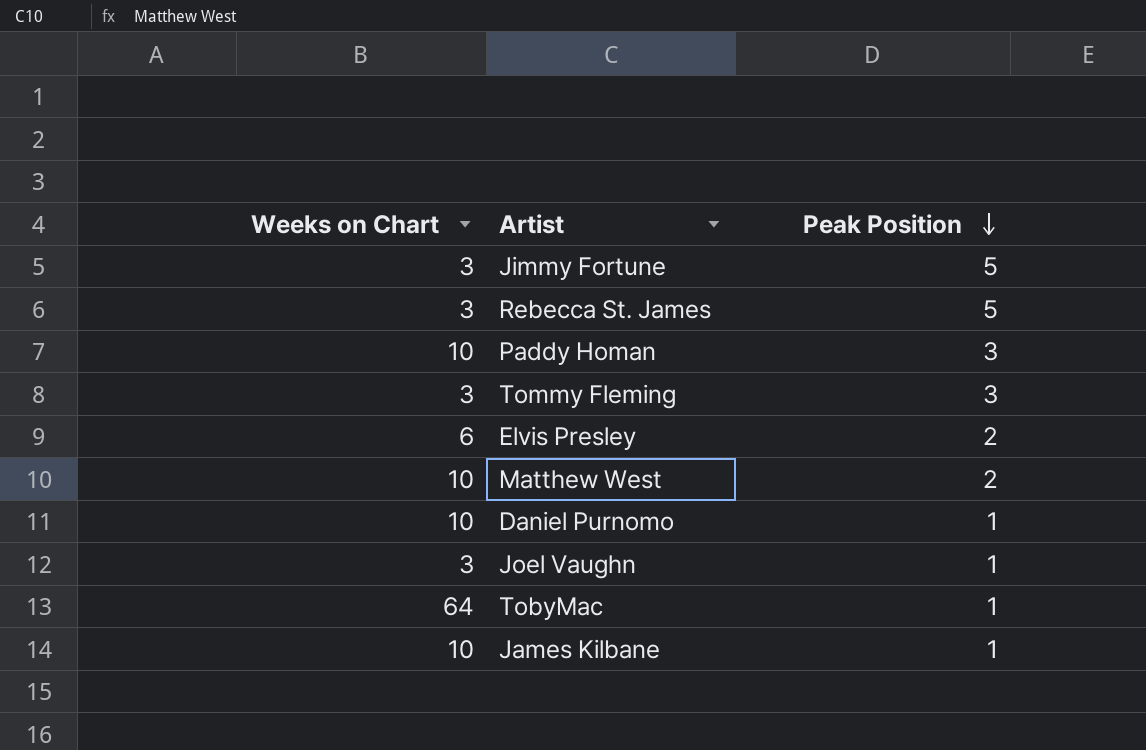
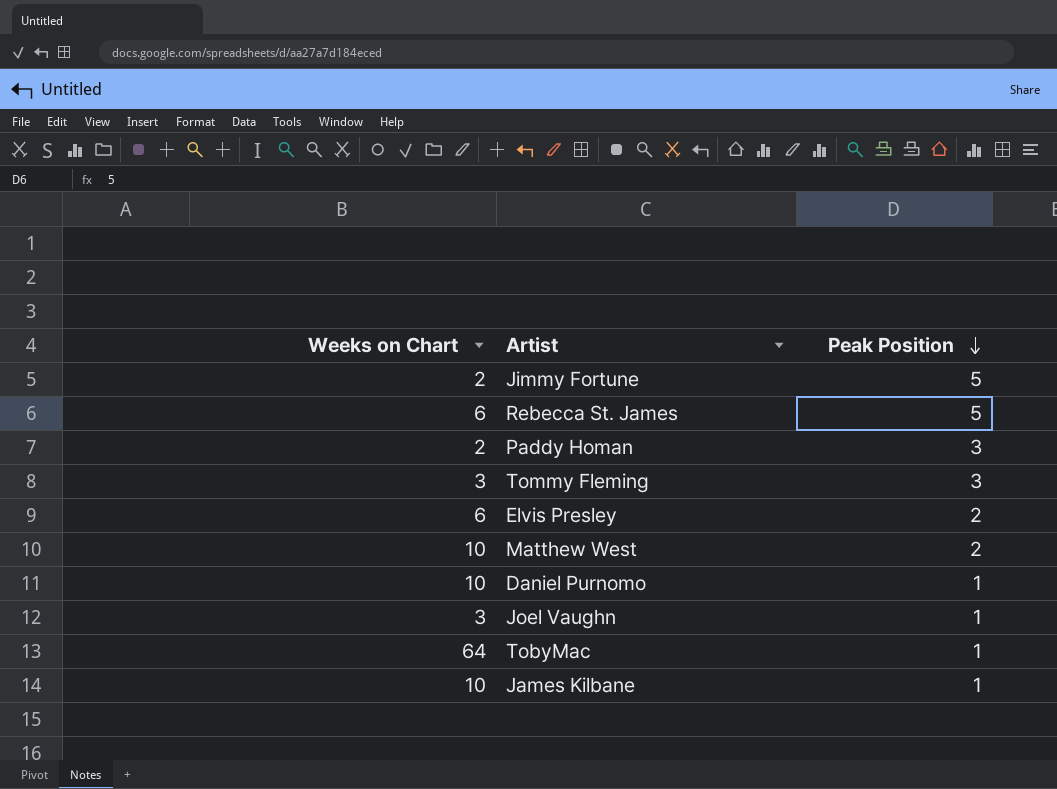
Jimmy Fortune | Weeks on Chart: 3 -> 2
Rebecca St. James | Weeks on Chart: 3 -> 6
Paddy Homan | Weeks on Chart: 10 -> 2

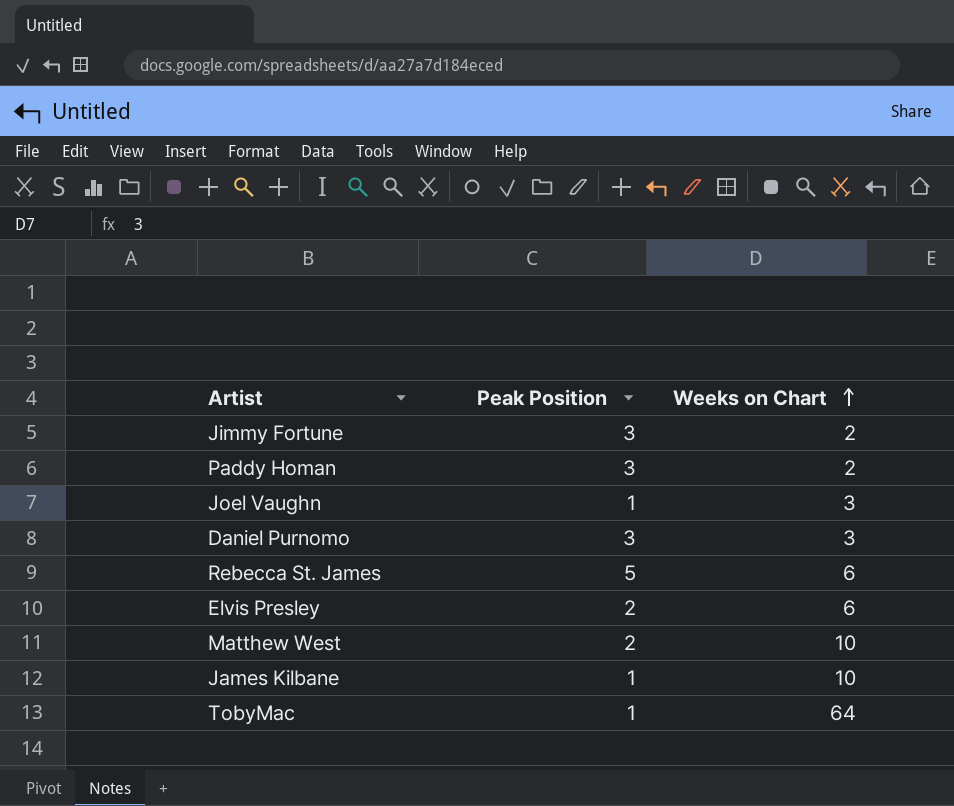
row order: Peak Position descending -> Weeks on Chart ascending
column Weeks on Chart | position: 1 -> 3
row Tommy Fleming: 3 | 3 -> none
Jimmy Fortune | Peak Position: 5 -> 3
Daniel Purnomo | Peak Position: 1 -> 3
Daniel Purnomo | Weeks on Chart: 10 -> 3

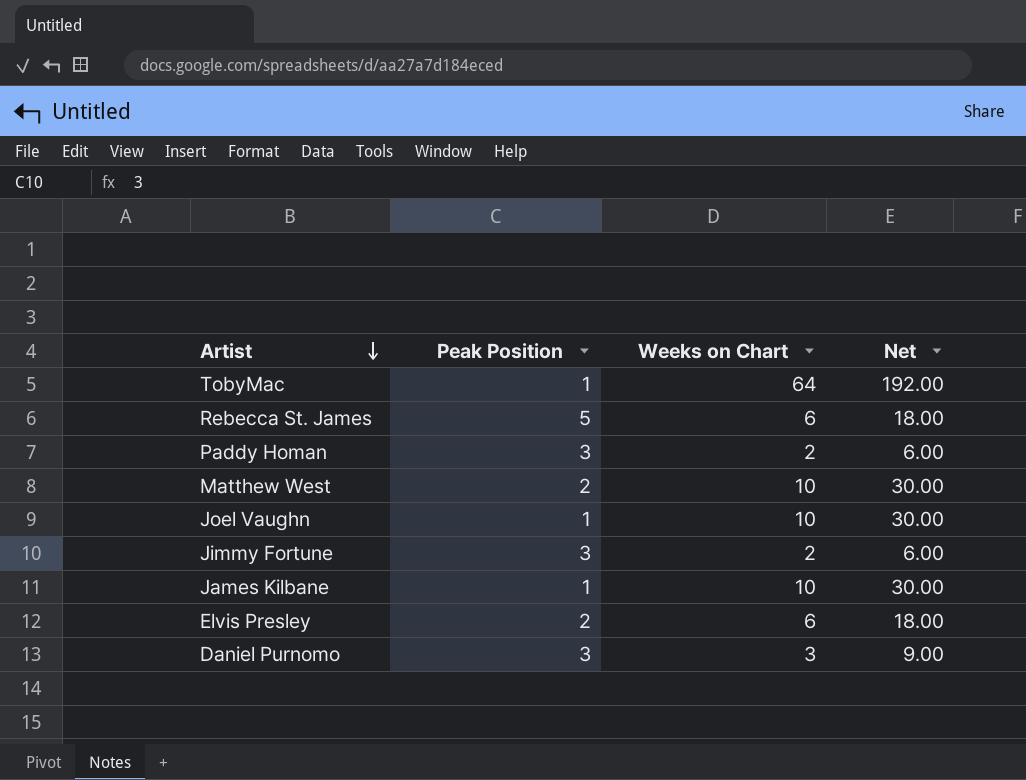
row order: Weeks on Chart ascending -> Artist descending
column Net | formula: none -> [Weeks on Chart] * 3
Joel Vaughn | Weeks on Chart: 3 -> 10

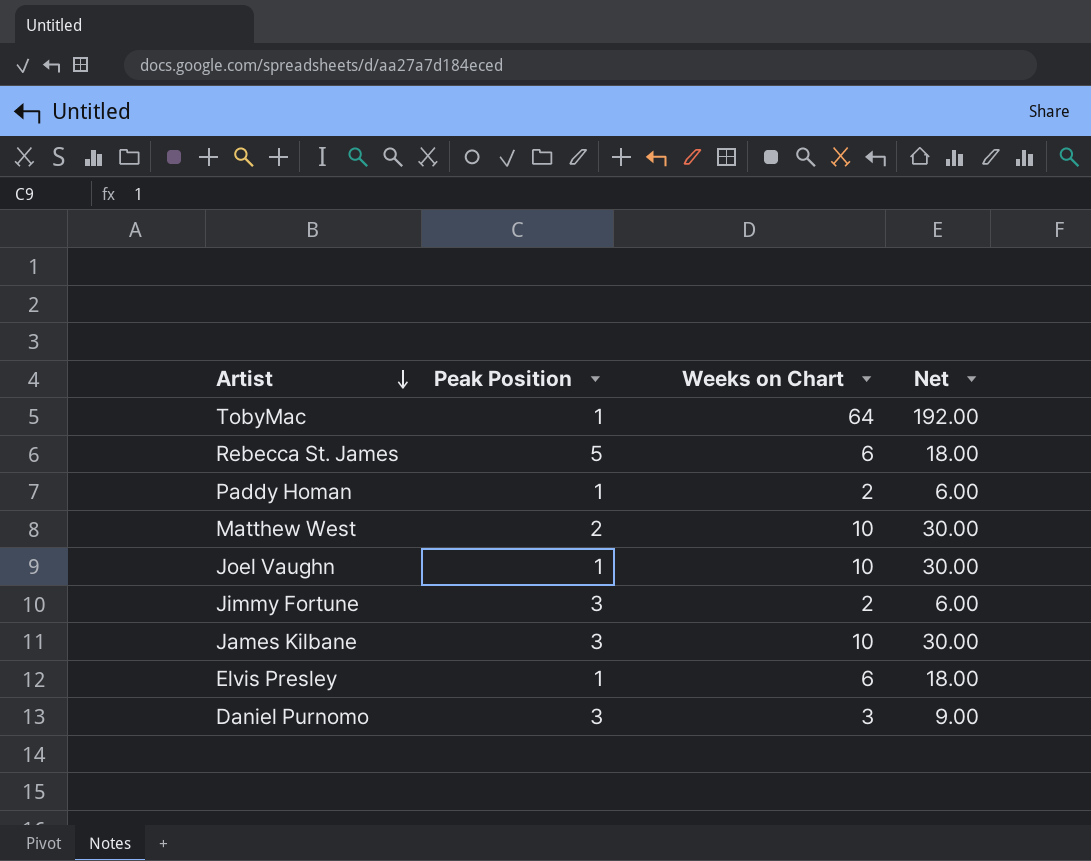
Paddy Homan | Peak Position: 3 -> 1
James Kilbane | Peak Position: 1 -> 3
Elvis Presley | Peak Position: 2 -> 1

